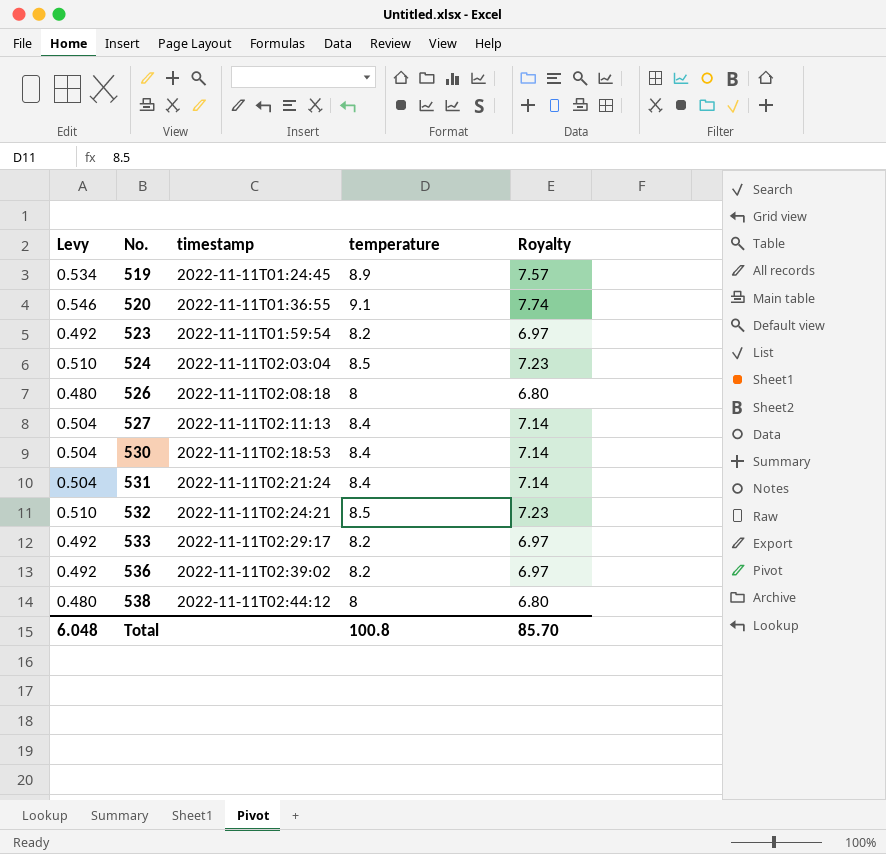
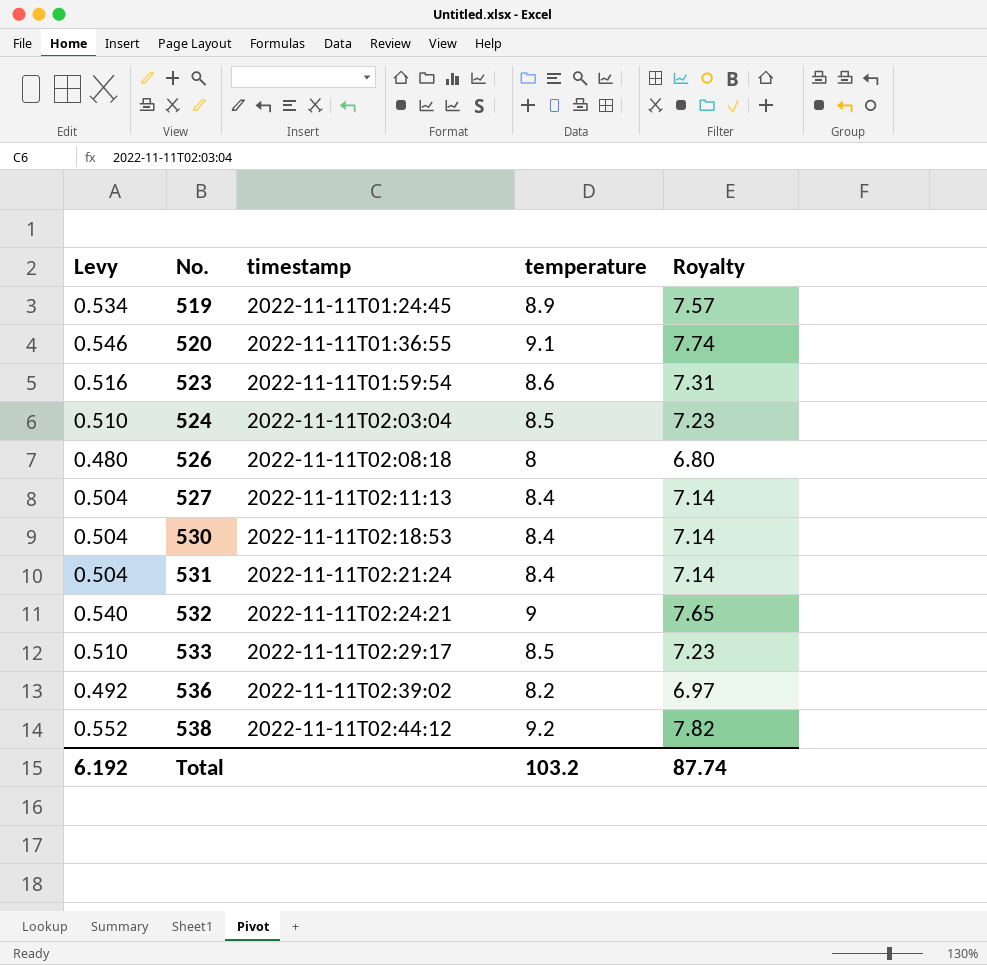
523 | Levy: 0.492 -> 0.516
523 | temperature: 8.2 -> 8.6
523 | Royalty: 6.97 -> 7.31
532 | Levy: 0.510 -> 0.540
532 | temperature: 8.5 -> 9
532 | Royalty: 7.23 -> 7.65
533 | Levy: 0.492 -> 0.510
533 | temperature: 8.2 -> 8.5
533 | Royalty: 6.97 -> 7.23
538 | Levy: 0.480 -> 0.552
538 | temperature: 8 -> 9.2
538 | Royalty: 6.80 -> 7.82
Total | Levy: 6.048 -> 6.192
Total | temperature: 100.8 -> 103.2
Total | Royalty: 85.70 -> 87.74

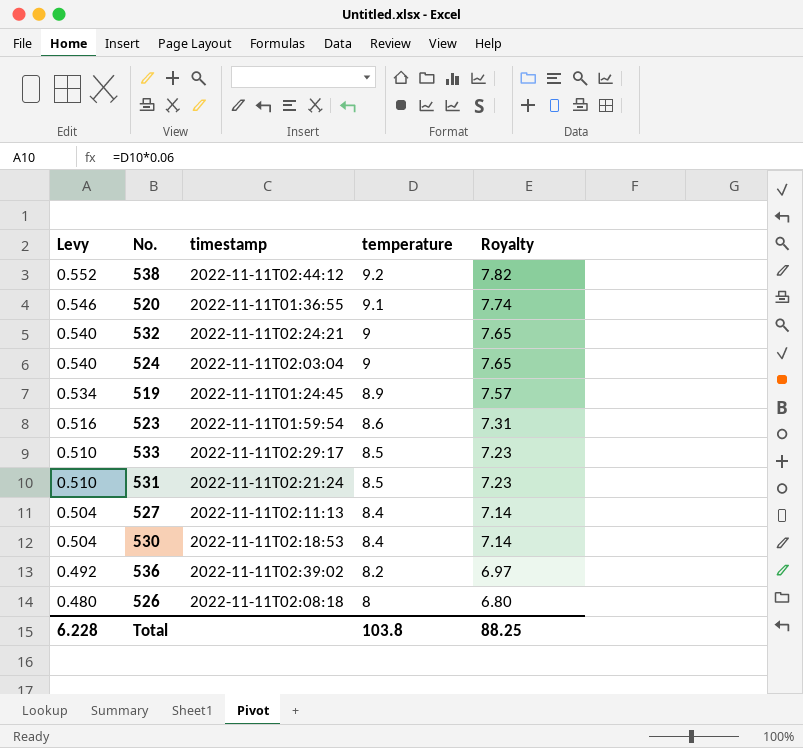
row order: No. ascending -> Levy descending
524 | Levy: 0.510 -> 0.540
524 | temperature: 8.5 -> 9
524 | Royalty: 7.23 -> 7.65
531 | Levy: 0.504 -> 0.510
531 | temperature: 8.4 -> 8.5
531 | Royalty: 7.14 -> 7.23
Total | Levy: 6.192 -> 6.228
Total | temperature: 103.2 -> 103.8
Total | Royalty: 87.74 -> 88.25

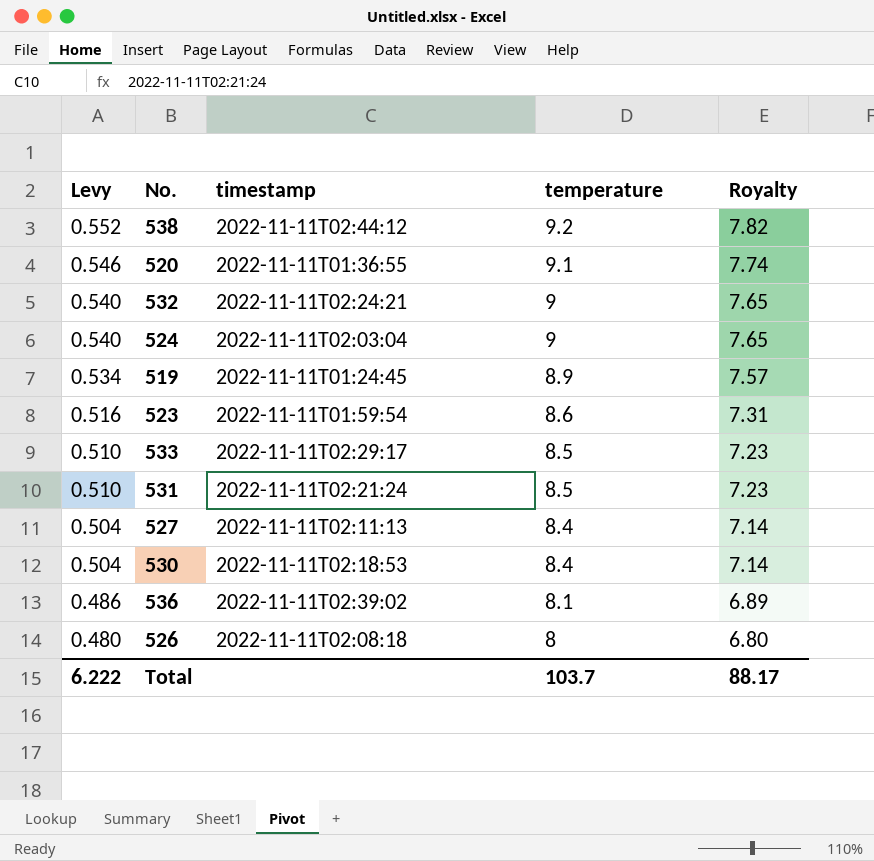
536 | Levy: 0.492 -> 0.486
536 | temperature: 8.2 -> 8.1
536 | Royalty: 6.97 -> 6.89
Total | Levy: 6.228 -> 6.222
Total | temperature: 103.8 -> 103.7
Total | Royalty: 88.25 -> 88.17

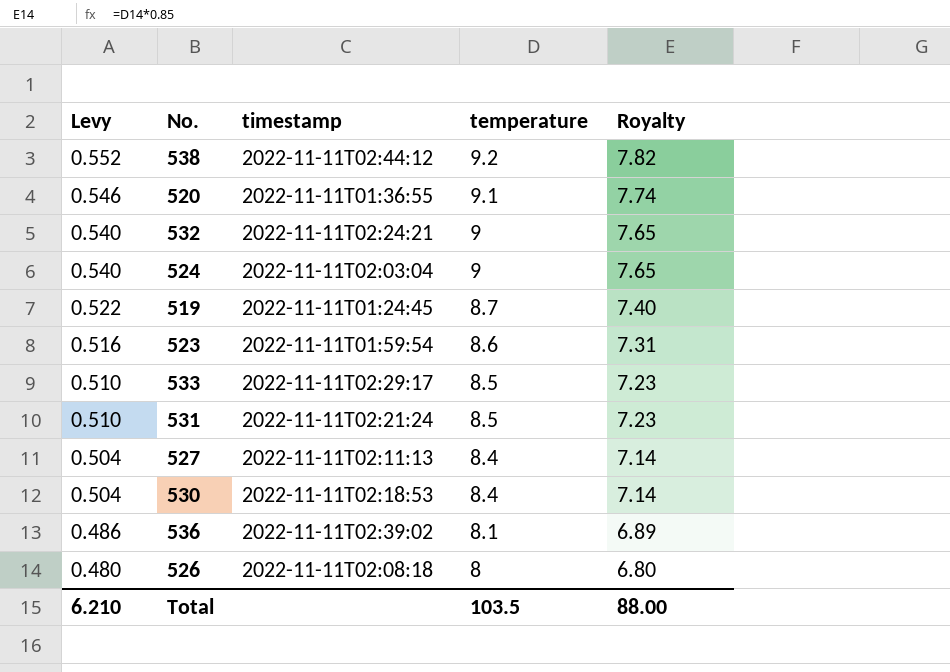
519 | Levy: 0.534 -> 0.522
519 | temperature: 8.9 -> 8.7
519 | Royalty: 7.57 -> 7.40
Total | Levy: 6.222 -> 6.210
Total | temperature: 103.7 -> 103.5
Total | Royalty: 88.17 -> 88.00

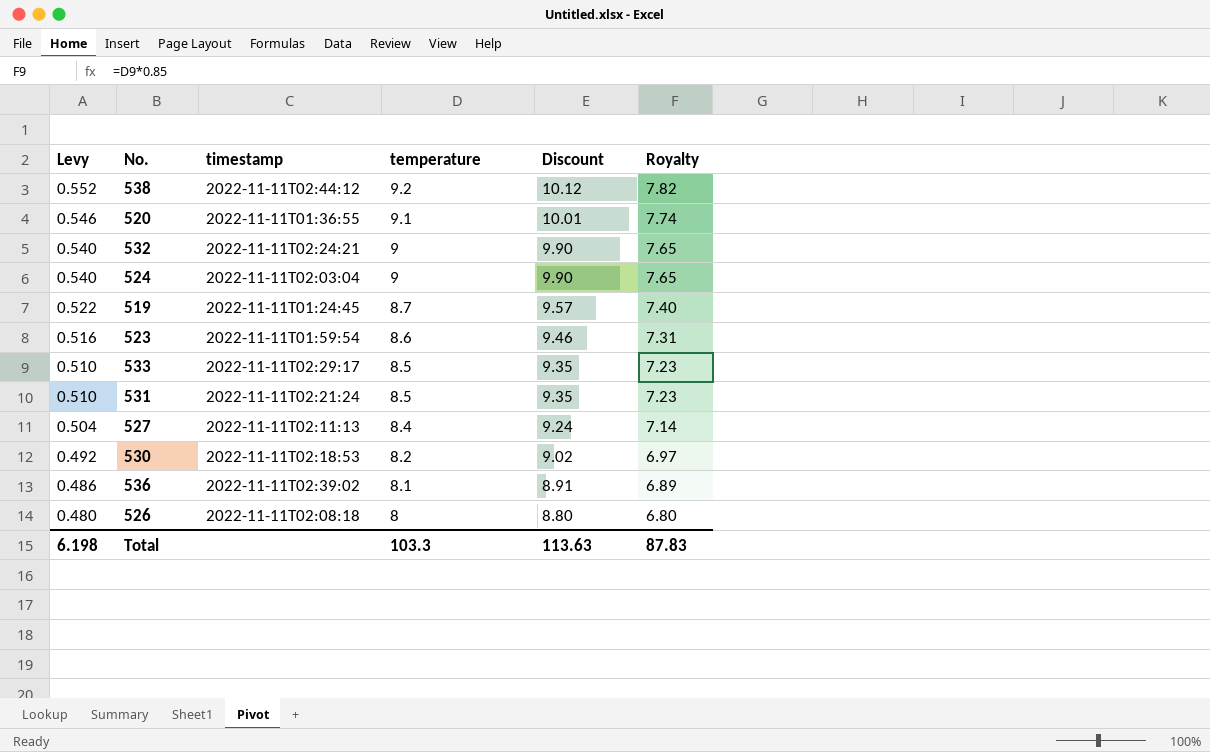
column Discount | formula: none -> [temperature] * 1.1
530 | Levy: 0.504 -> 0.492
530 | temperature: 8.4 -> 8.2
530 | Royalty: 7.14 -> 6.97
Total | Levy: 6.210 -> 6.198
Total | temperature: 103.5 -> 103.3
Total | Royalty: 88.00 -> 87.83

